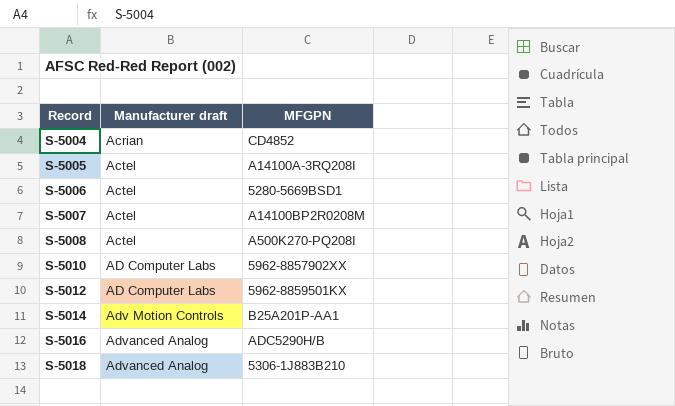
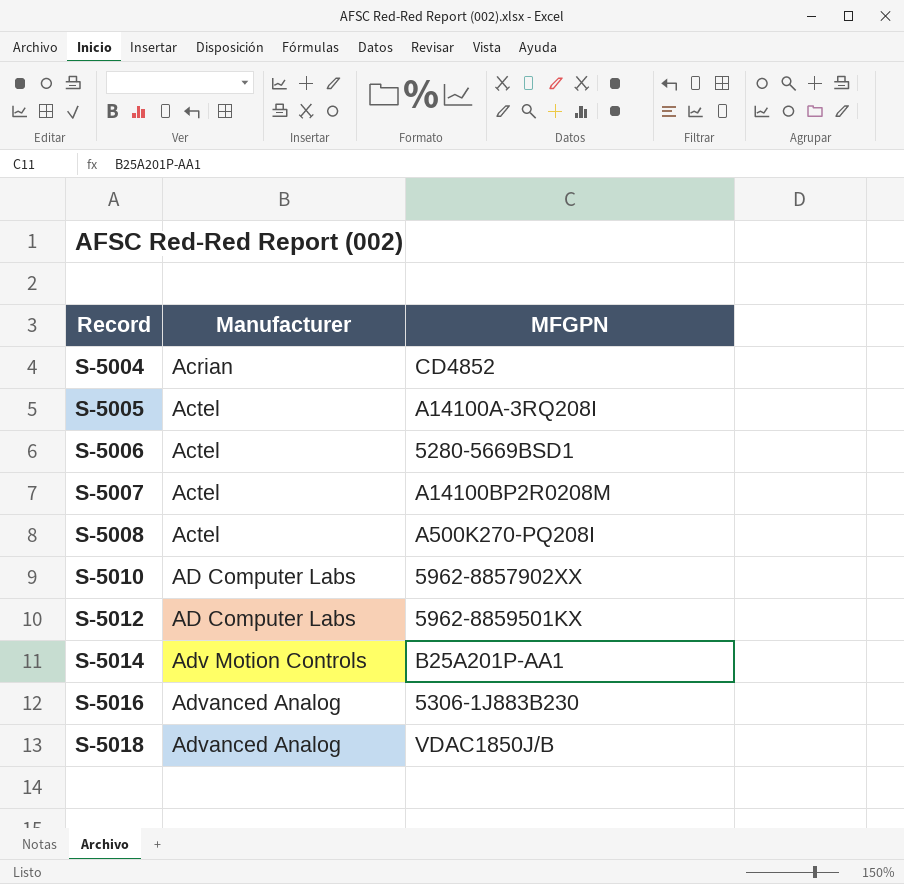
column name: Manufacturer draft -> Manufacturer
S-5016 | MFGPN: ADC5290H/B -> 5306-1J883B230
S-5018 | MFGPN: 5306-1J883B210 -> VDAC1850J/B

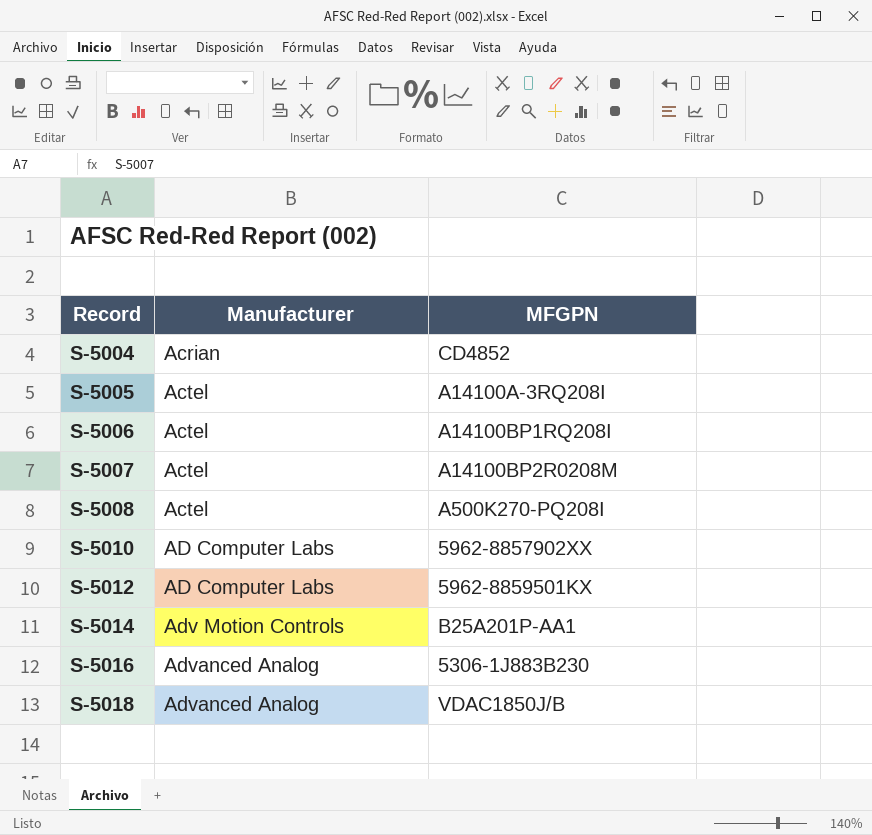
S-5006 | MFGPN: 5280-5669BSD1 -> A14100BP1RQ208I

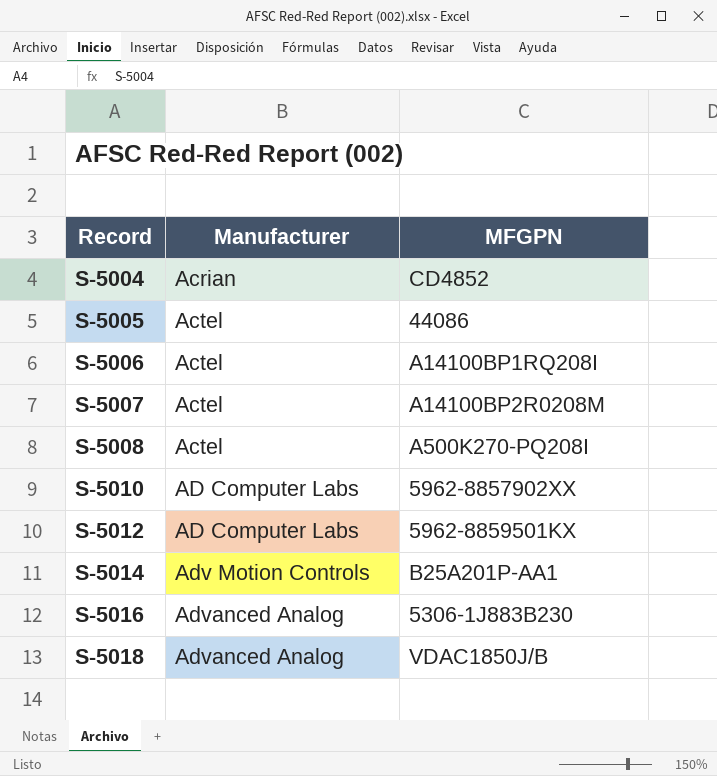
S-5005 | MFGPN: A14100A-3RQ208I -> 44086

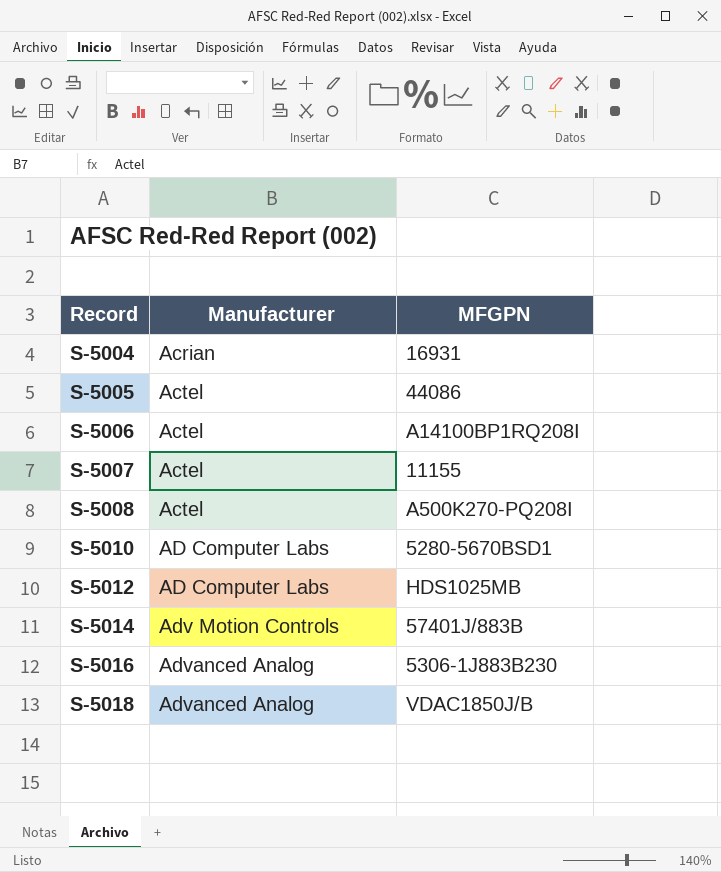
S-5004 | MFGPN: CD4852 -> 16931
S-5007 | MFGPN: A14100BP2R0208M -> 11155
S-5010 | MFGPN: 5962-8857902XX -> 5280-5670BSD1
S-5012 | MFGPN: 5962-8859501KX -> HDS1025MB
S-5014 | MFGPN: B25A201P-AA1 -> 57401J/883B

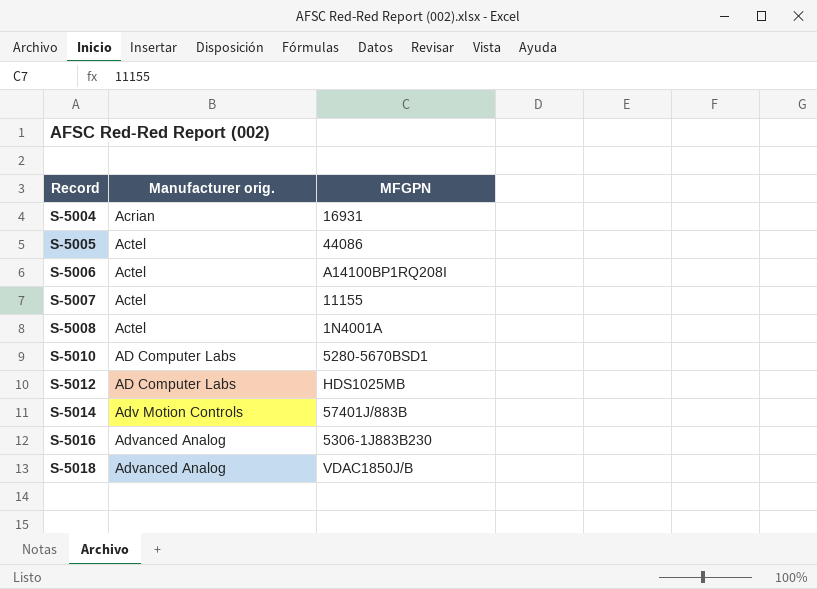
column name: Manufacturer -> Manufacturer orig.
S-5008 | MFGPN: A500K270-PQ208I -> 1N4001A

